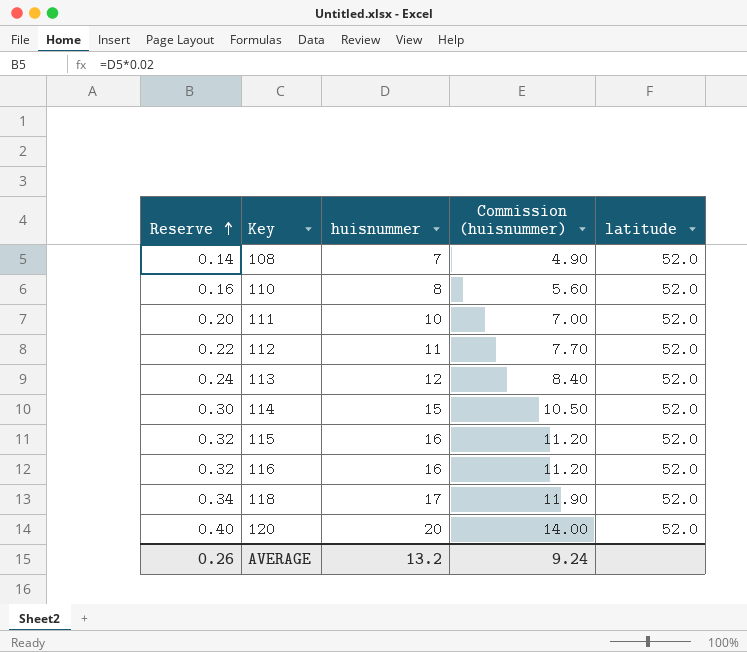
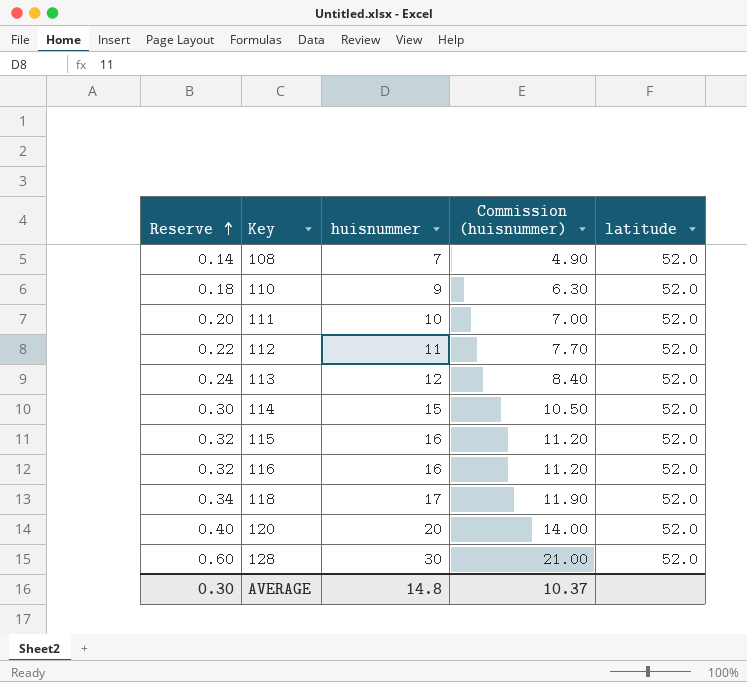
110 | Reserve: 0.16 -> 0.18
110 | huisnummer: 8 -> 9
110 | Commission (huisnummer): 5.60 -> 6.30
row 128: none -> 0.60 | 30 | 21.00 | 52.0
AVERAGE | Reserve: 0.26 -> 0.30
AVERAGE | huisnummer: 13.2 -> 14.8
AVERAGE | Commission (huisnummer): 9.24 -> 10.37

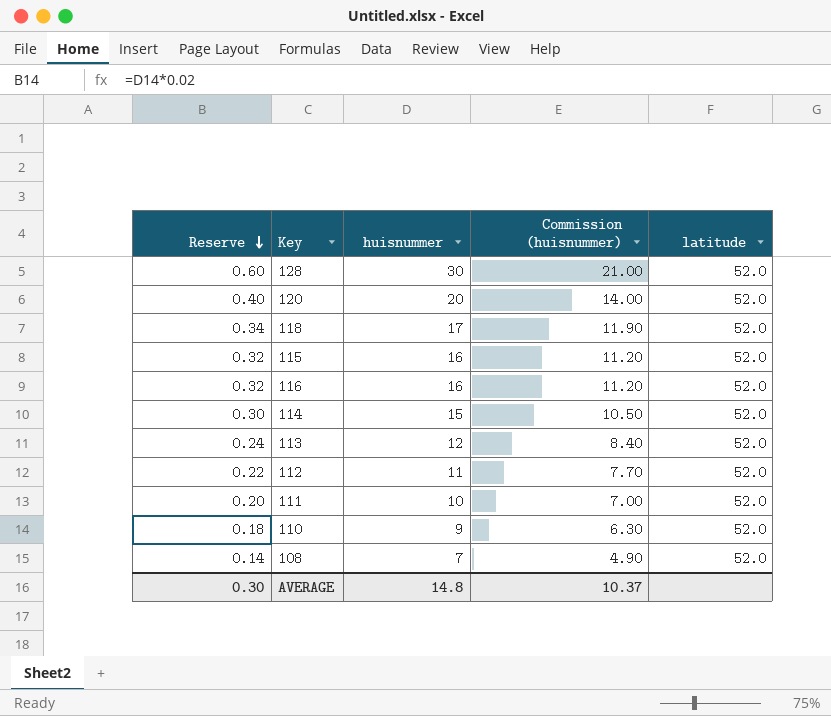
row order: Reserve ascending -> Reserve descending

